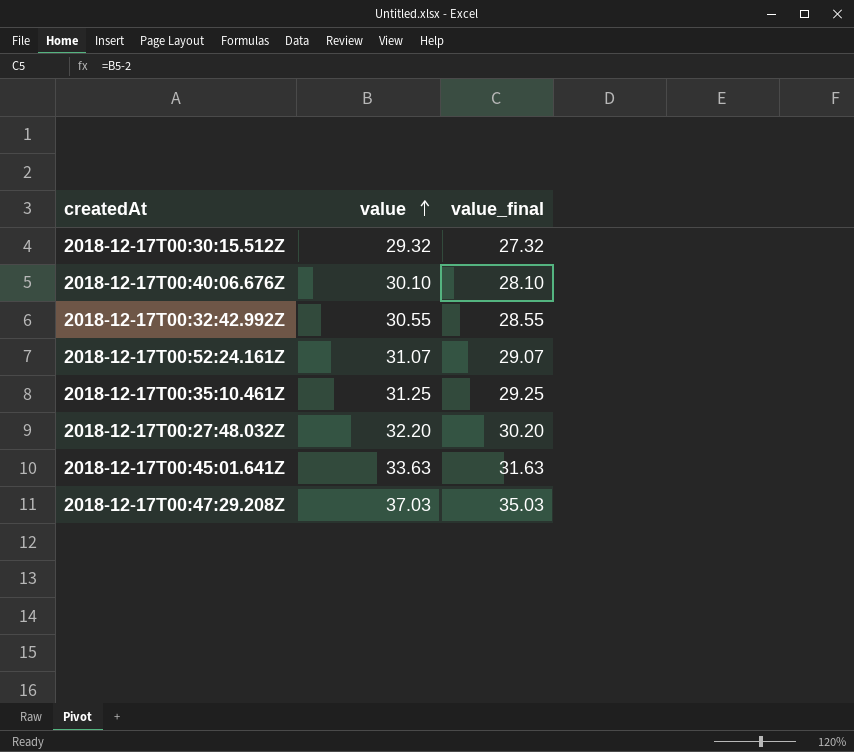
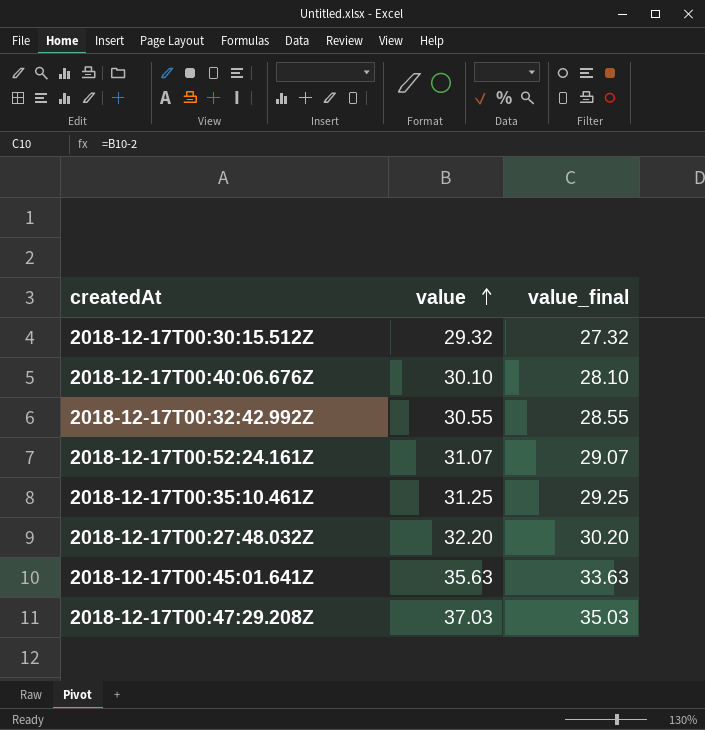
2018-12-17T00:45:01.641Z | value: 33.63 -> 35.63
2018-12-17T00:45:01.641Z | value_final: 31.63 -> 33.63

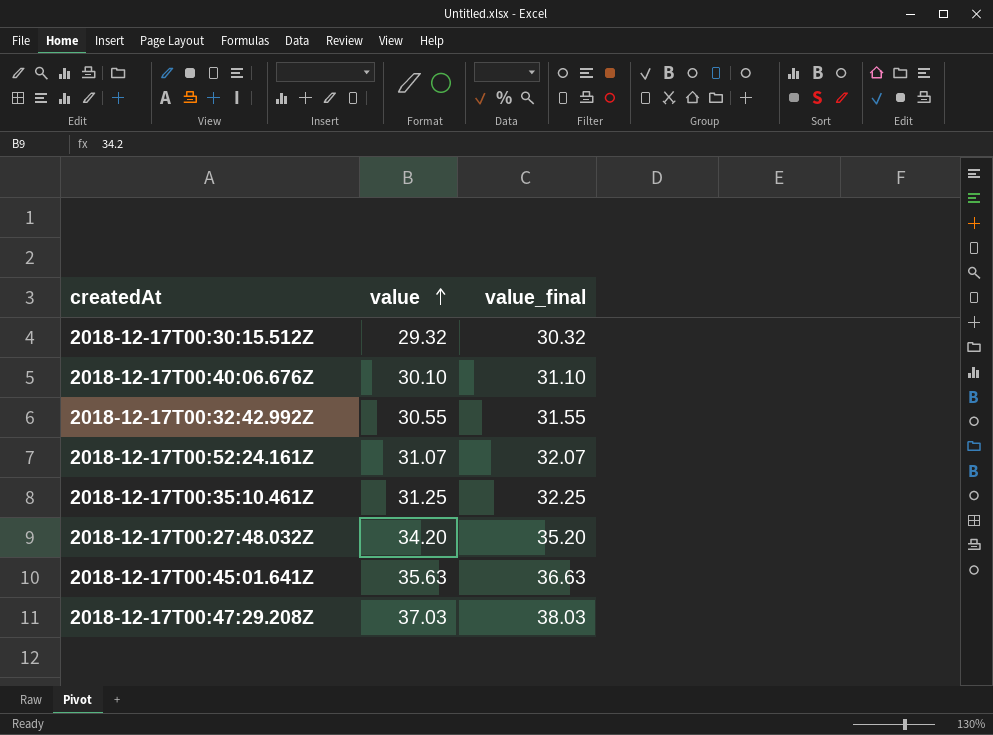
column value_final | formula: [value] - 2 -> [value] + 1
2018-12-17T00:27:48.032Z | value: 32.20 -> 34.20

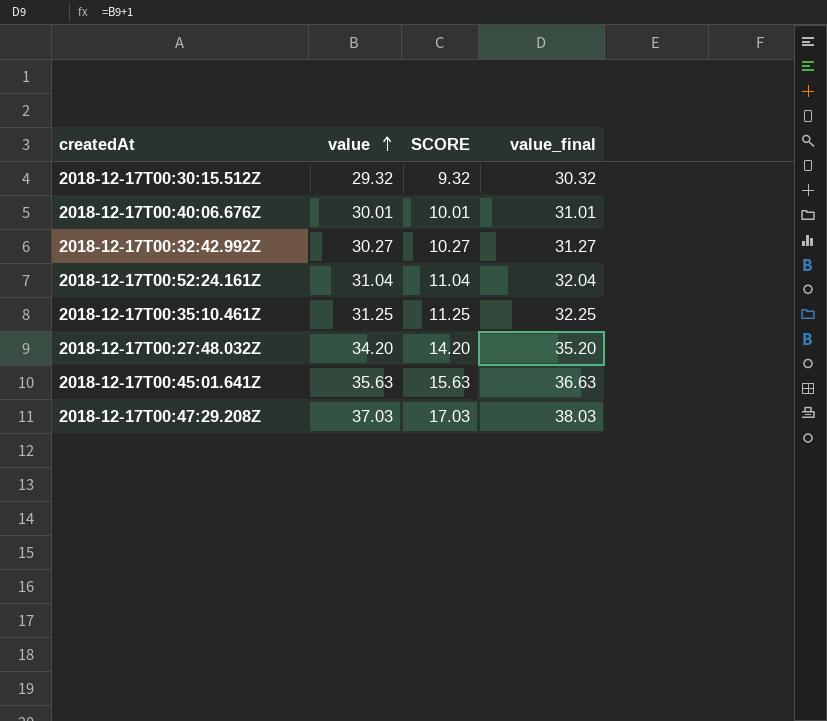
column SCORE | formula: none -> [value] - 20
2018-12-17T00:40:06.676Z | value: 30.10 -> 30.01
2018-12-17T00:40:06.676Z | value_final: 31.10 -> 31.01
2018-12-17T00:32:42.992Z | value: 30.55 -> 30.27
2018-12-17T00:32:42.992Z | value_final: 31.55 -> 31.27
2018-12-17T00:52:24.161Z | value: 31.07 -> 31.04
2018-12-17T00:52:24.161Z | value_final: 32.07 -> 32.04

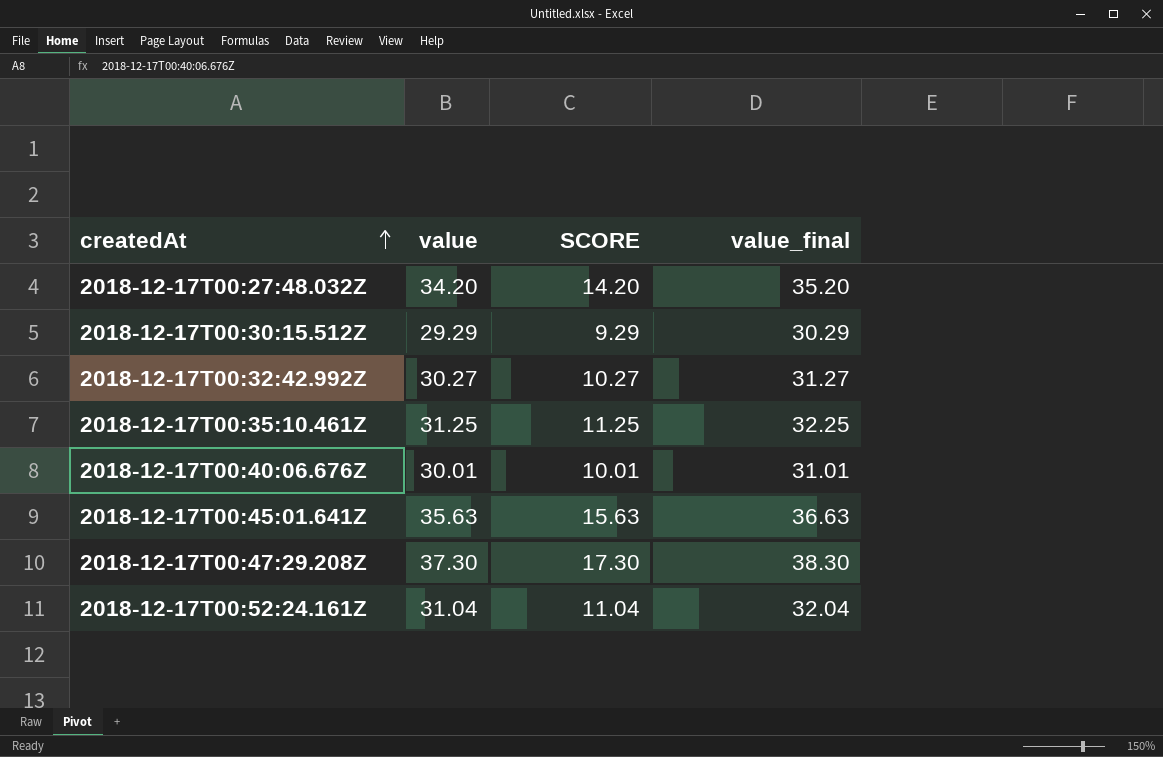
row order: value ascending -> createdAt ascending
2018-12-17T00:30:15.512Z | value: 29.32 -> 29.29
2018-12-17T00:30:15.512Z | SCORE: 9.32 -> 9.29
2018-12-17T00:30:15.512Z | value_final: 30.32 -> 30.29
2018-12-17T00:47:29.208Z | value: 37.03 -> 37.30
2018-12-17T00:47:29.208Z | SCORE: 17.03 -> 17.30
2018-12-17T00:47:29.208Z | value_final: 38.03 -> 38.30

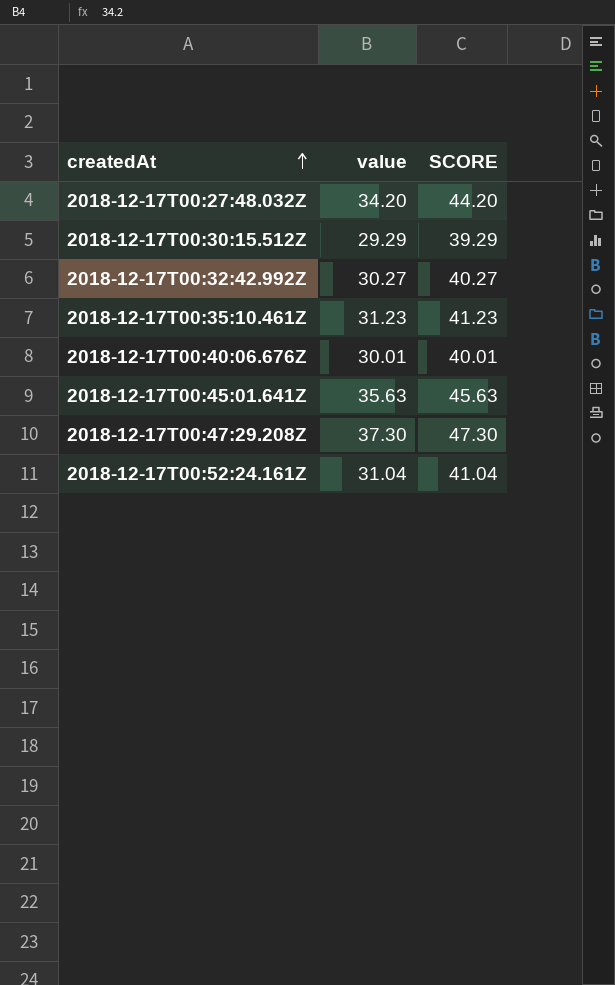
column value_final | formula: [value] + 1 -> none
column SCORE | formula: [value] - 20 -> [value] + 10
2018-12-17T00:35:10.461Z | value: 31.25 -> 31.23

